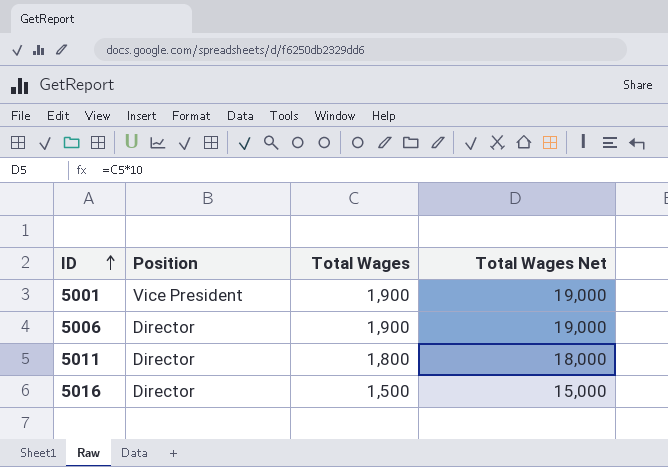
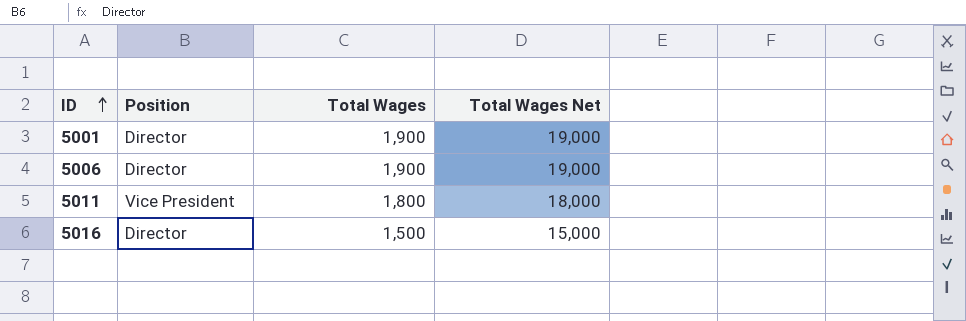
5001 | Position: Vice President -> Director
5011 | Position: Director -> Vice President

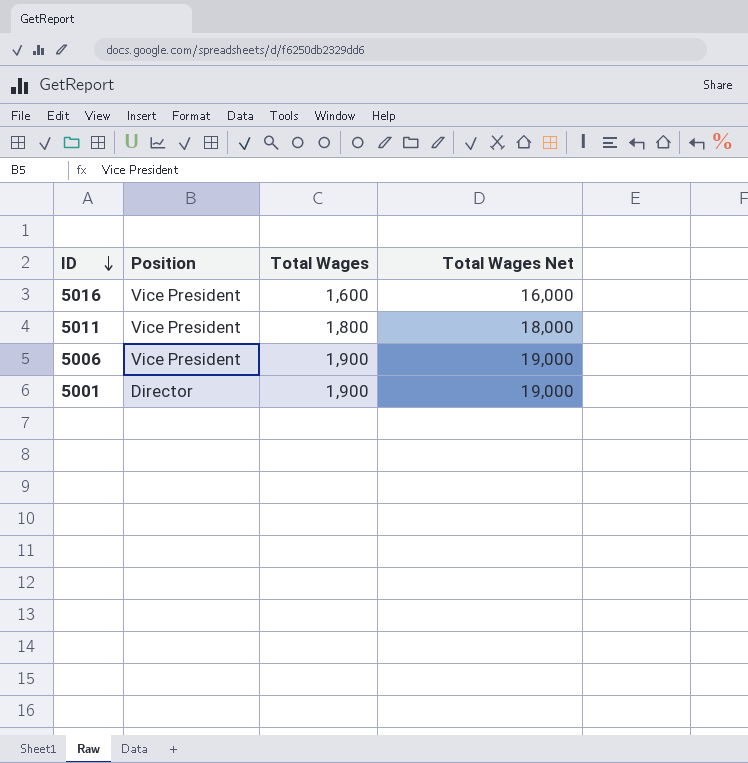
row order: ID ascending -> ID descending
5016 | Position: Director -> Vice President
5016 | Total Wages: 1,500 -> 1,600
5016 | Total Wages Net: 15,000 -> 16,000
5006 | Position: Director -> Vice President

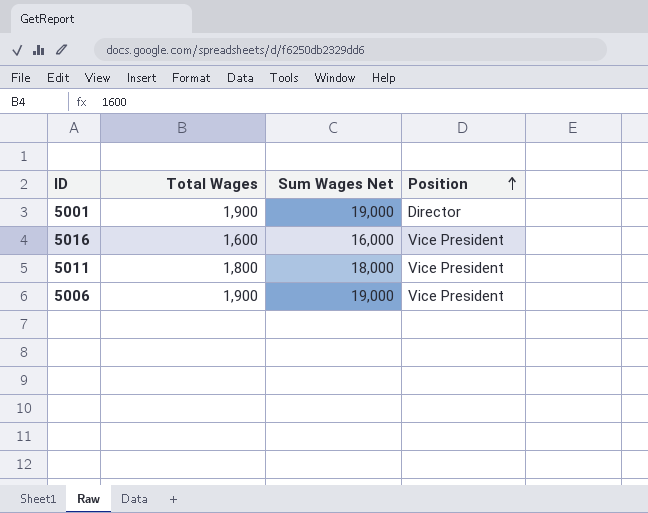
row order: ID descending -> Position ascending
column name: Total Wages Net -> Sum Wages Net
column Position | position: 2 -> 4

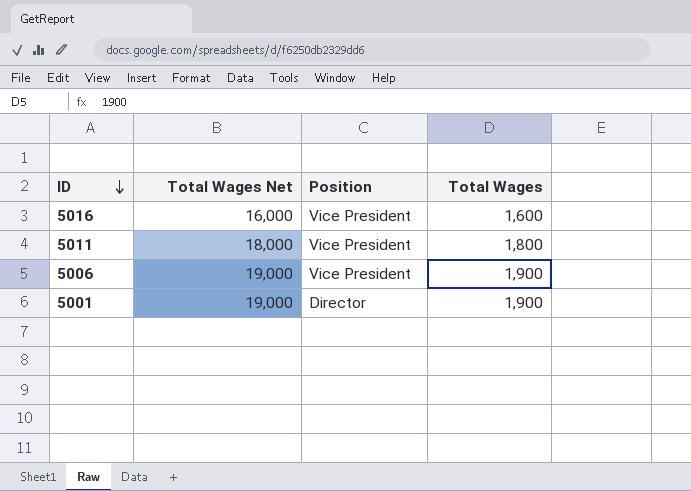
row order: Position ascending -> ID descending
column name: Sum Wages Net -> Total Wages Net
column Total Wages | position: 2 -> 4

